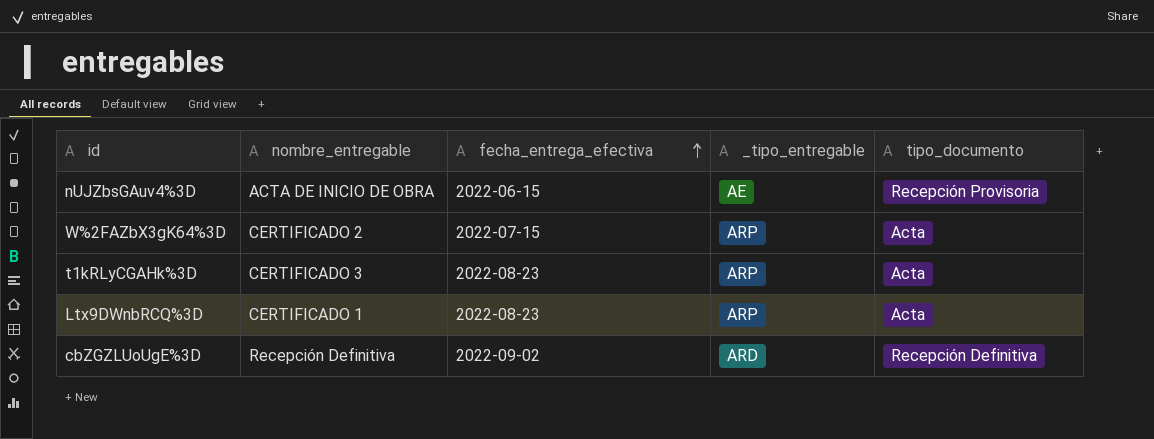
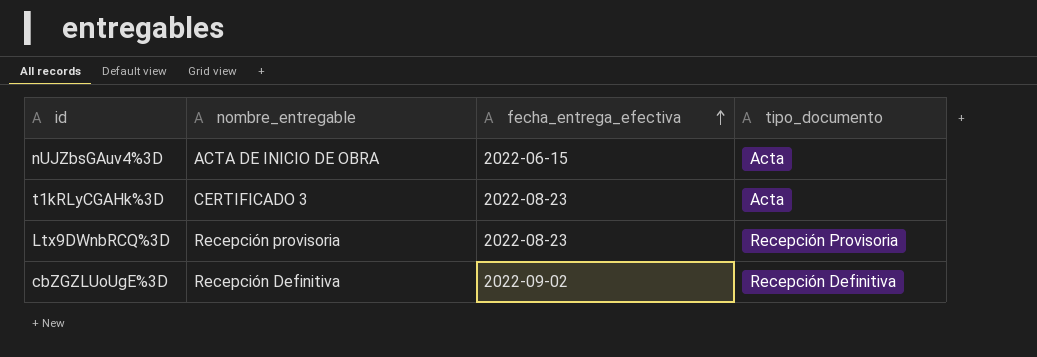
column _tipo_entregable | position: 4 -> none
row W%2FAZbX3gK64%3D: CERTIFICADO 2 | 2022-07-15 | ARP | Acta -> none
nUJZbsGAuv4%3D | tipo_documento: Recepción Provisoria -> Acta
Ltx9DWnbRCQ%3D | nombre_entregable: CERTIFICADO 1 -> Recepción provisoria
Ltx9DWnbRCQ%3D | tipo_documento: Acta -> Recepción Provisoria

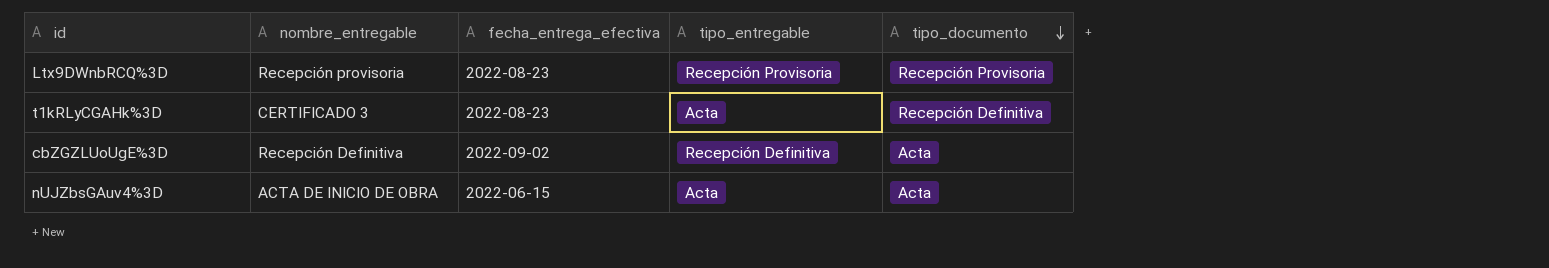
row order: fecha_entrega_efectiva ascending -> tipo_documento descending
column tipo_entregable | position: none -> 4
t1kRLyCGAHk%3D | tipo_documento: Acta -> Recepción Definitiva
cbZGZLUoUgE%3D | tipo_documento: Recepción Definitiva -> Acta

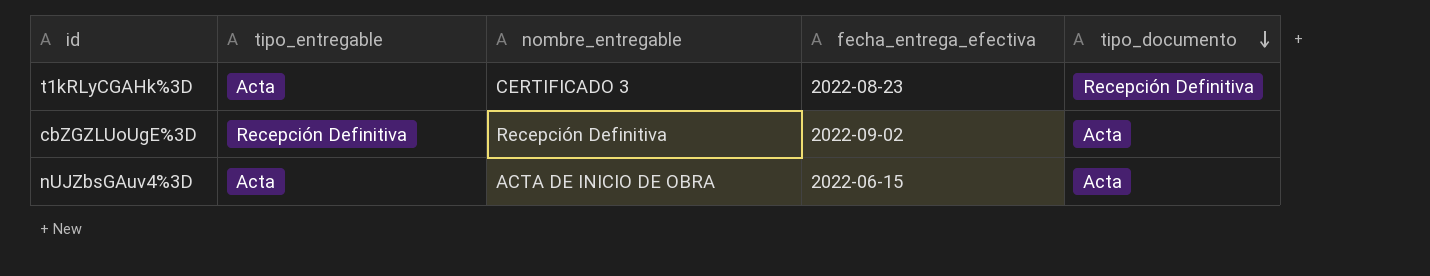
column tipo_entregable | position: 4 -> 2
row Ltx9DWnbRCQ%3D: Recepción provisoria | 2022-08-23 | Recepción Provisoria | Recepción Provisoria -> none

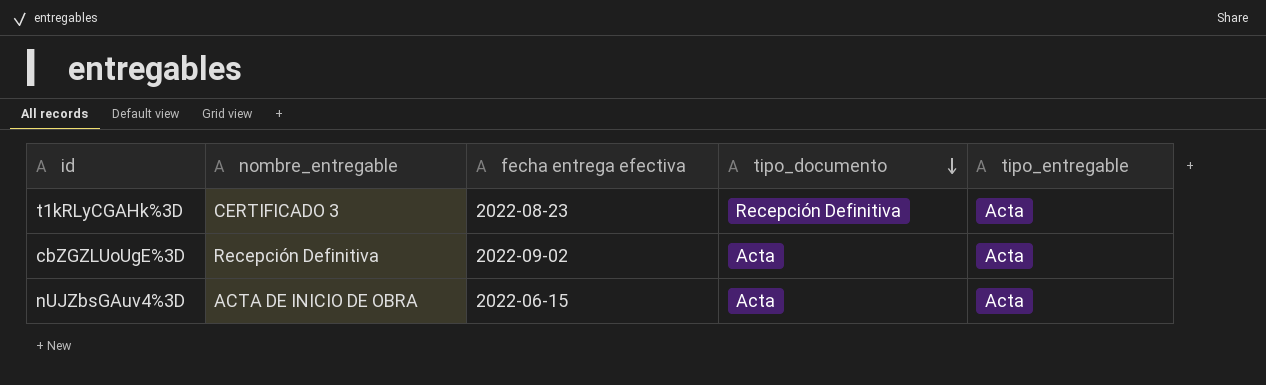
column name: fecha_entrega_efectiva -> fecha entrega efectiva
column tipo_entregable | position: 2 -> 5
cbZGZLUoUgE%3D | tipo_entregable: Recepción Definitiva -> Acta

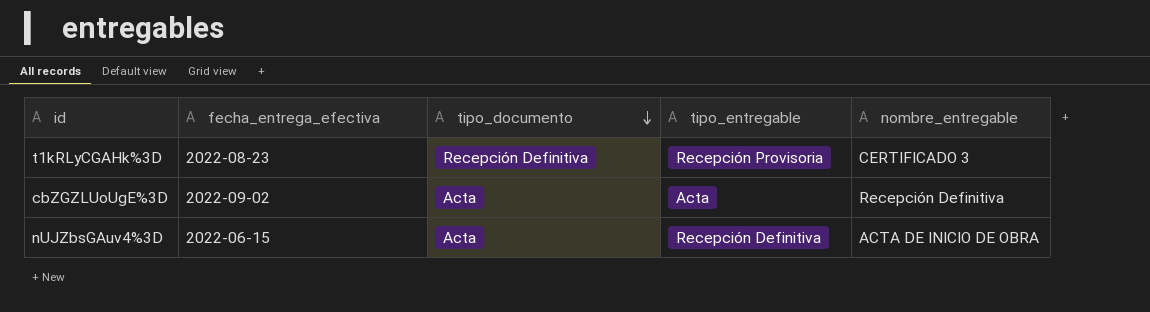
column name: fecha entrega efectiva -> fecha_entrega_efectiva
column nombre_entregable | position: 2 -> 5
t1kRLyCGAHk%3D | tipo_entregable: Acta -> Recepción Provisoria
nUJZbsGAuv4%3D | tipo_entregable: Acta -> Recepción Definitiva

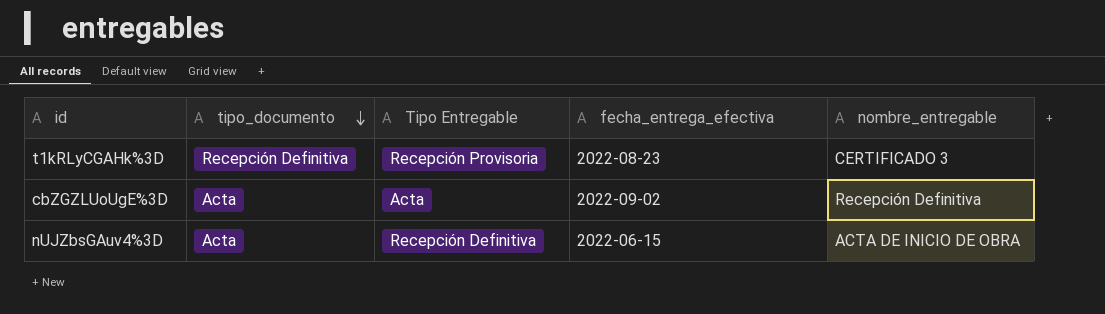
column name: tipo_entregable -> Tipo Entregable
column fecha_entrega_efectiva | position: 2 -> 4

